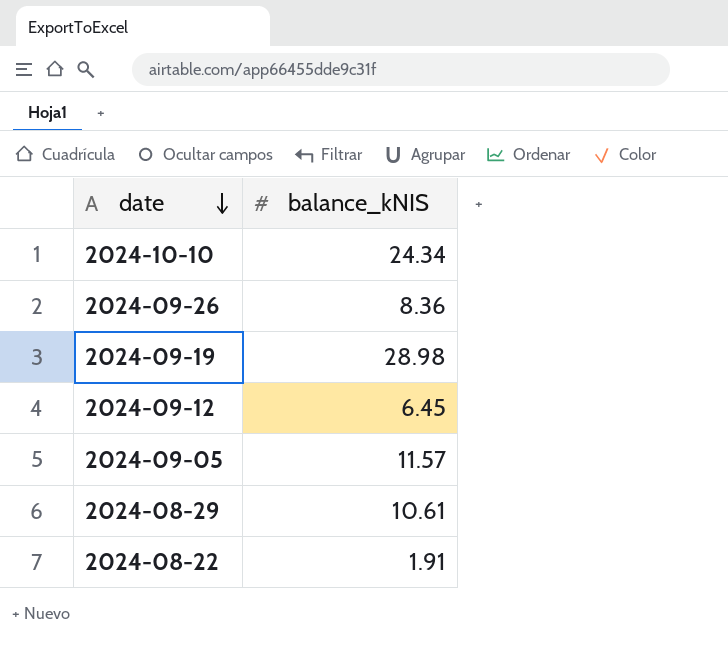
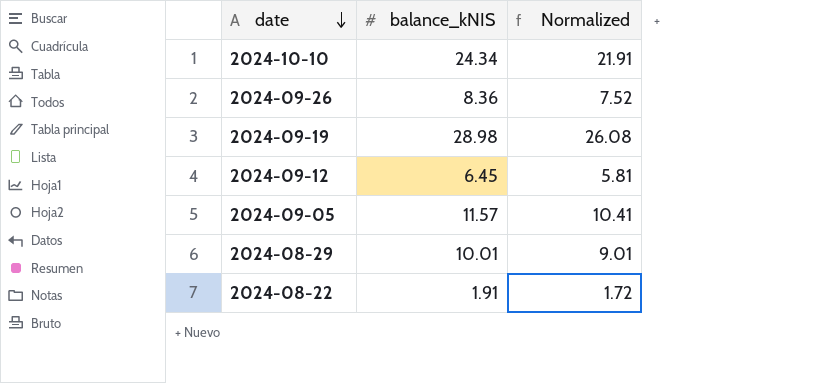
column Normalized | formula: none -> [balance_kNIS] * 0.9
2024-08-29 | balance_kNIS: 10.61 -> 10.01

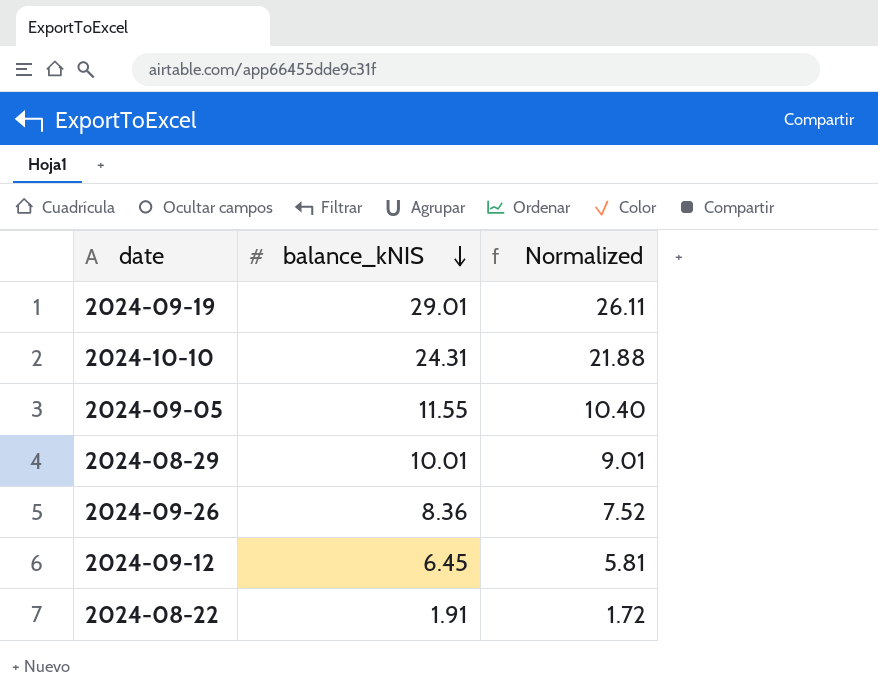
row order: date descending -> balance_kNIS descending
2024-09-19 | balance_kNIS: 28.98 -> 29.01
2024-09-19 | Normalized: 26.08 -> 26.11
2024-10-10 | balance_kNIS: 24.34 -> 24.31
2024-10-10 | Normalized: 21.91 -> 21.88
2024-09-05 | balance_kNIS: 11.57 -> 11.55
2024-09-05 | Normalized: 10.41 -> 10.40

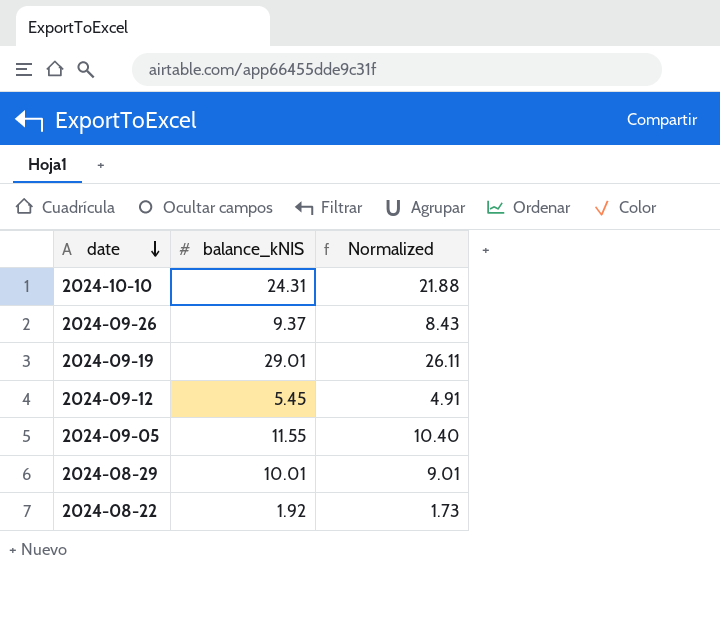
row order: balance_kNIS descending -> date descending
2024-09-26 | balance_kNIS: 8.36 -> 9.37
2024-09-26 | Normalized: 7.52 -> 8.43
2024-09-12 | balance_kNIS: 6.45 -> 5.45
2024-09-12 | Normalized: 5.81 -> 4.91
2024-08-22 | balance_kNIS: 1.91 -> 1.92
2024-08-22 | Normalized: 1.72 -> 1.73

